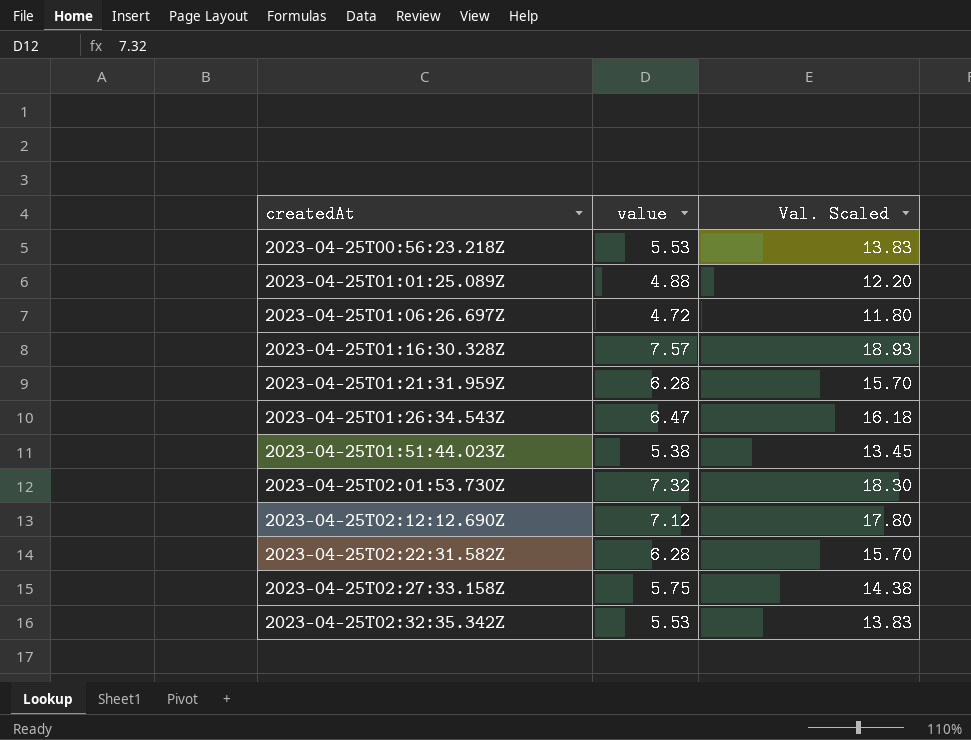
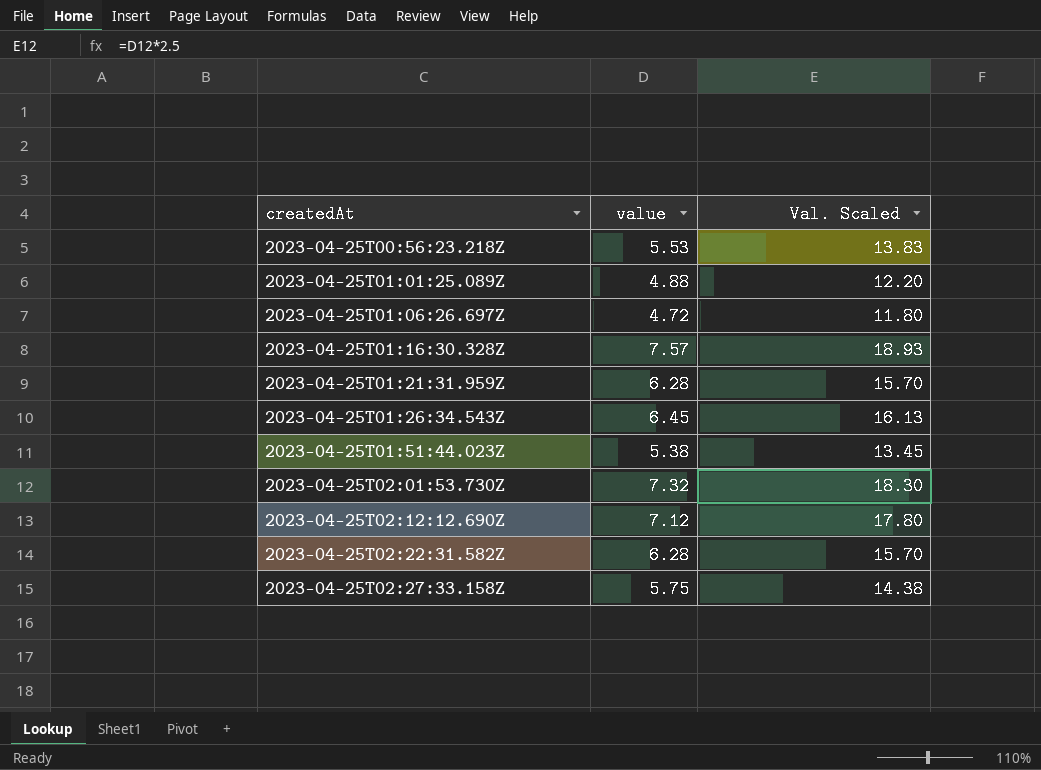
row 2023-04-25T02:32:35.342Z: 5.53 | 13.83 -> none
2023-04-25T01:26:34.543Z | value: 6.47 -> 6.45
2023-04-25T01:26:34.543Z | Val. Scaled: 16.18 -> 16.13

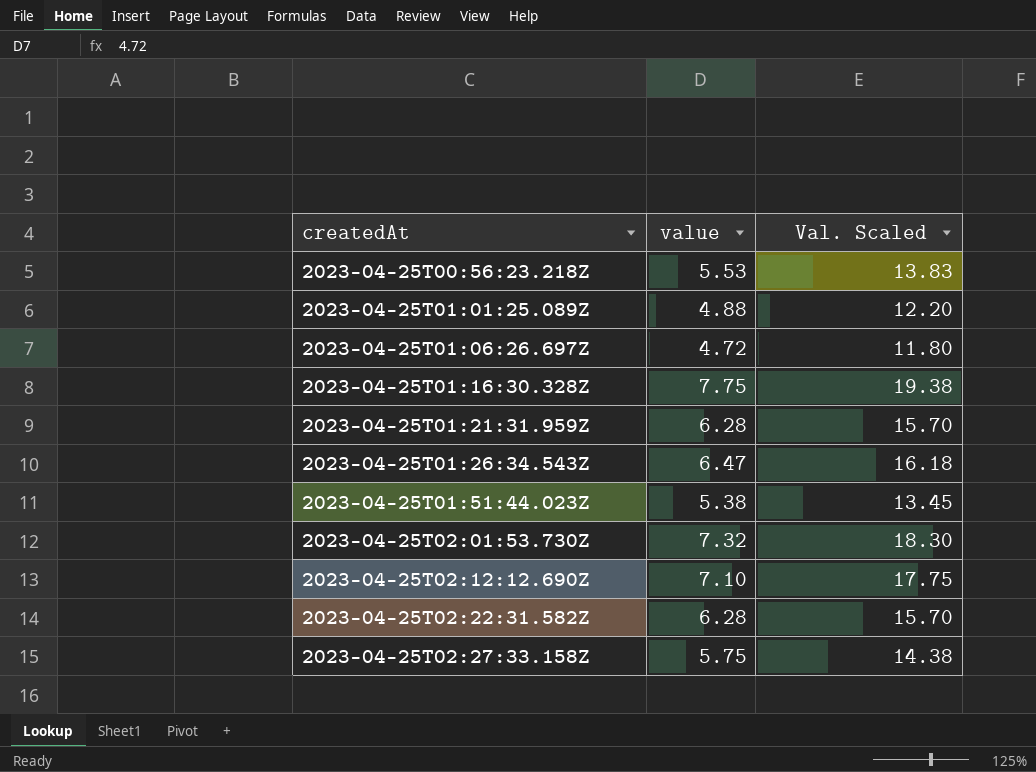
2023-04-25T01:16:30.328Z | value: 7.57 -> 7.75
2023-04-25T01:16:30.328Z | Val. Scaled: 18.93 -> 19.38
2023-04-25T01:26:34.543Z | value: 6.45 -> 6.47
2023-04-25T01:26:34.543Z | Val. Scaled: 16.13 -> 16.18
2023-04-25T02:12:12.690Z | value: 7.12 -> 7.10
2023-04-25T02:12:12.690Z | Val. Scaled: 17.80 -> 17.75

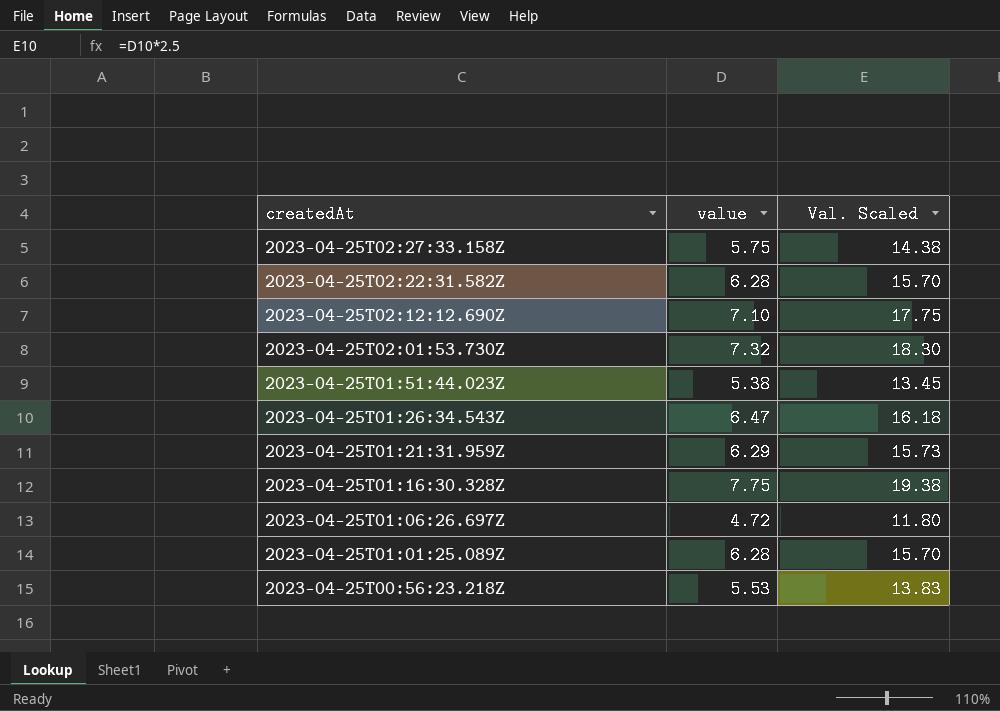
row order: createdAt ascending -> createdAt descending
2023-04-25T01:21:31.959Z | value: 6.28 -> 6.29
2023-04-25T01:21:31.959Z | Val. Scaled: 15.70 -> 15.73
2023-04-25T01:01:25.089Z | value: 4.88 -> 6.28
2023-04-25T01:01:25.089Z | Val. Scaled: 12.20 -> 15.70

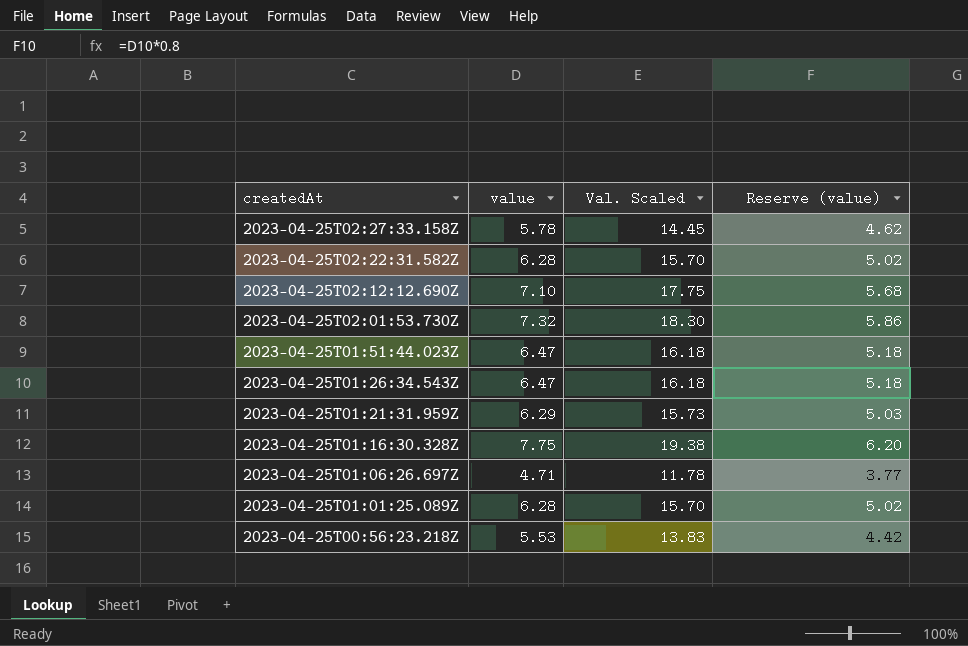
column Reserve (value) | formula: none -> [value] * 0.8
2023-04-25T02:27:33.158Z | value: 5.75 -> 5.78
2023-04-25T02:27:33.158Z | Val. Scaled: 14.38 -> 14.45
2023-04-25T01:51:44.023Z | value: 5.38 -> 6.47
2023-04-25T01:51:44.023Z | Val. Scaled: 13.45 -> 16.18
2023-04-25T01:06:26.697Z | value: 4.72 -> 4.71
2023-04-25T01:06:26.697Z | Val. Scaled: 11.80 -> 11.78

